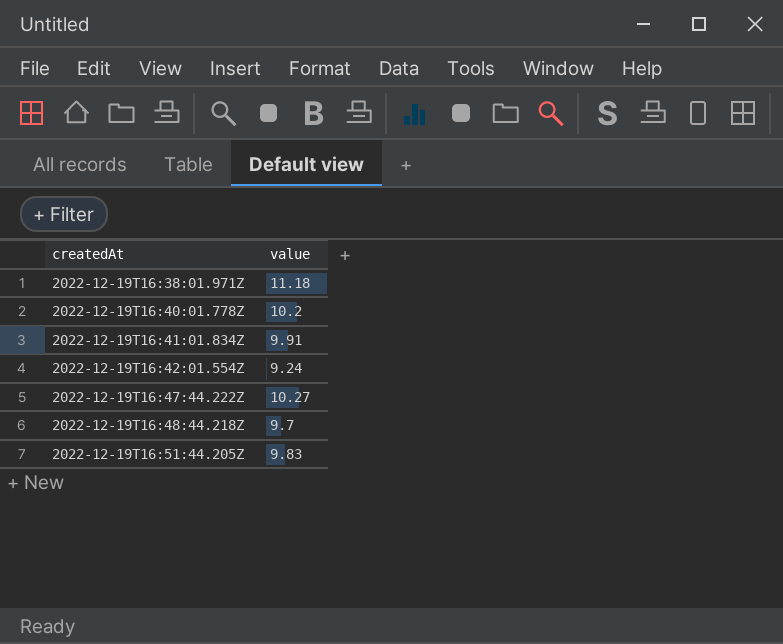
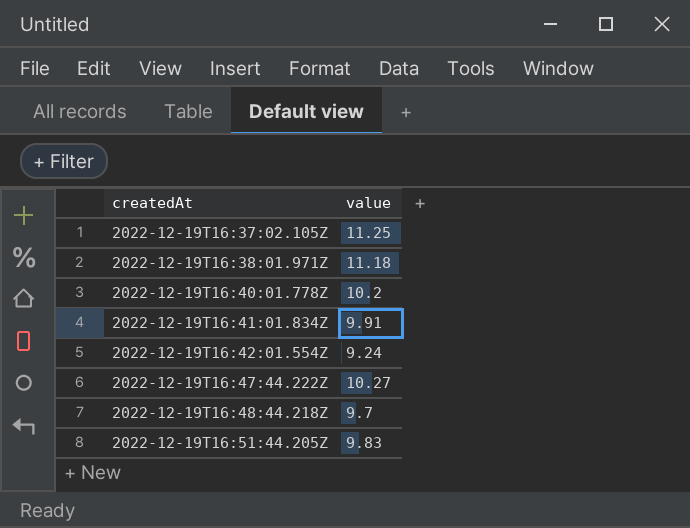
row 2022-12-19T16:37:02.105Z: none -> 11.25

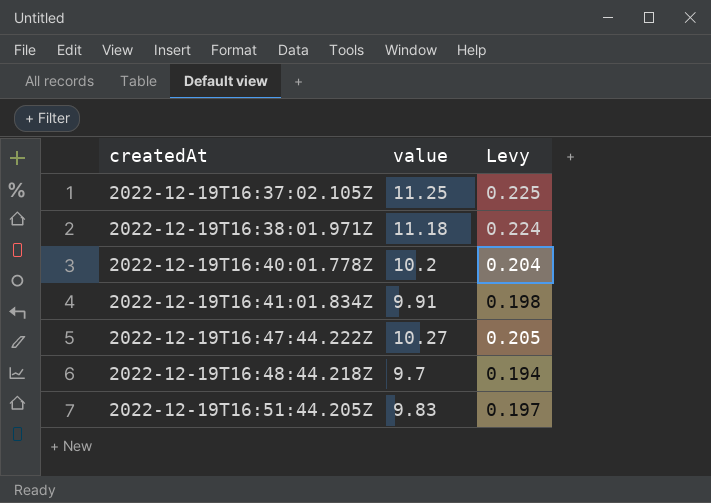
column Levy | formula: none -> [value] * 0.02
row 2022-12-19T16:42:01.554Z: 9.24 -> none

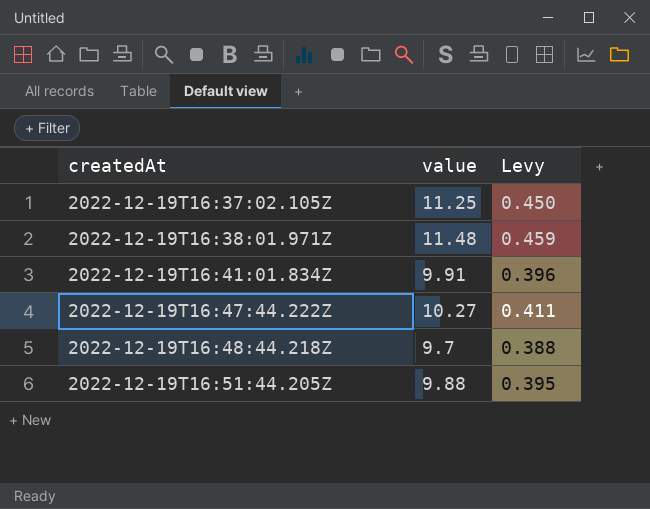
column Levy | formula: [value] * 0.02 -> [value] * 0.04
row 2022-12-19T16:40:01.778Z: 10.2 | 0.204 -> none
2022-12-19T16:38:01.971Z | value: 11.18 -> 11.48
2022-12-19T16:51:44.205Z | value: 9.83 -> 9.88

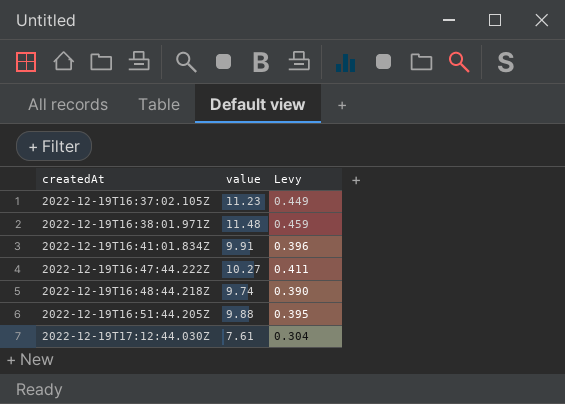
2022-12-19T16:37:02.105Z | value: 11.25 -> 11.23
2022-12-19T16:37:02.105Z | Levy: 0.450 -> 0.449
2022-12-19T16:48:44.218Z | value: 9.7 -> 9.74
2022-12-19T16:48:44.218Z | Levy: 0.388 -> 0.390
row 2022-12-19T17:12:44.030Z: none -> 7.61 | 0.304

